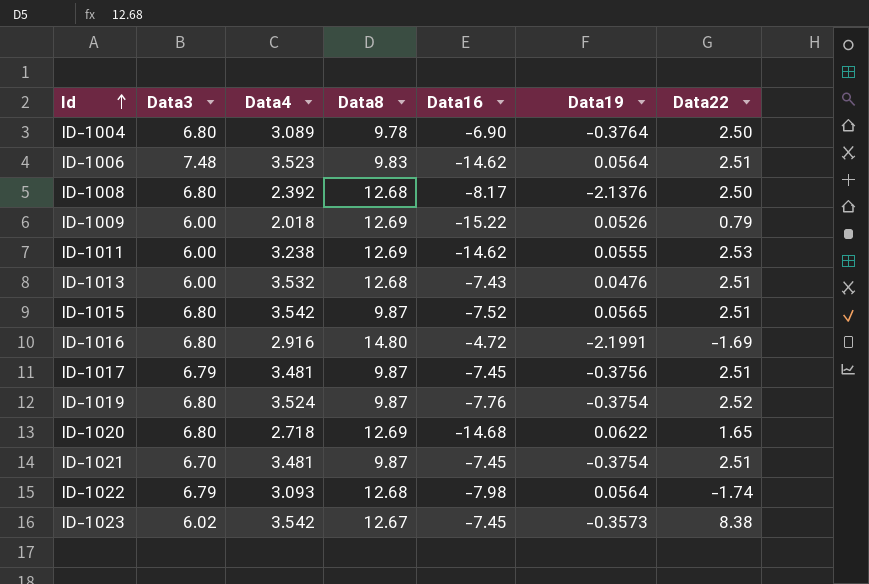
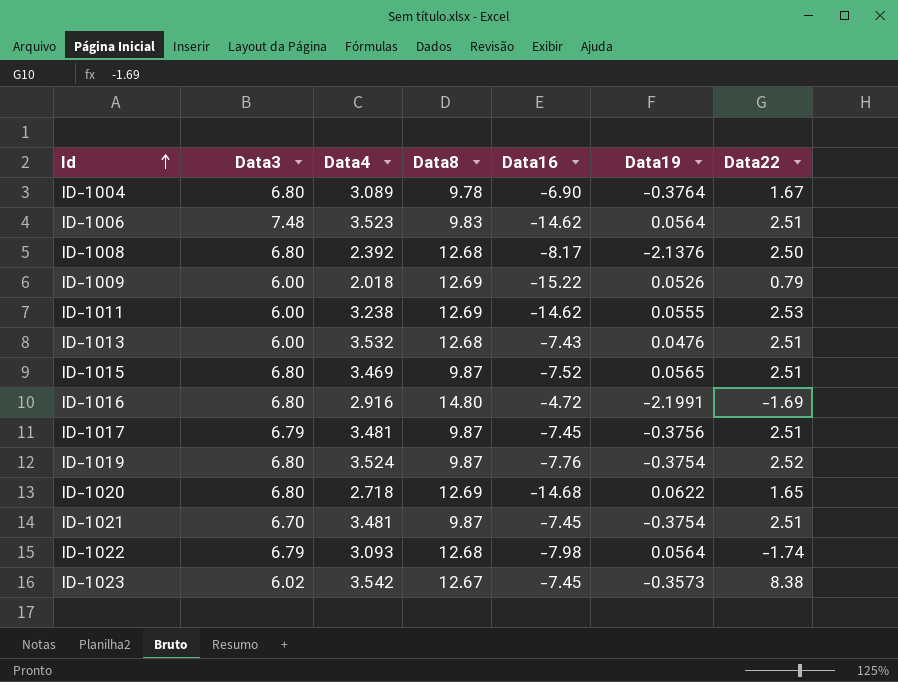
ID-1004 | Data22: 2.50 -> 1.67
ID-1015 | Data4: 3.542 -> 3.469

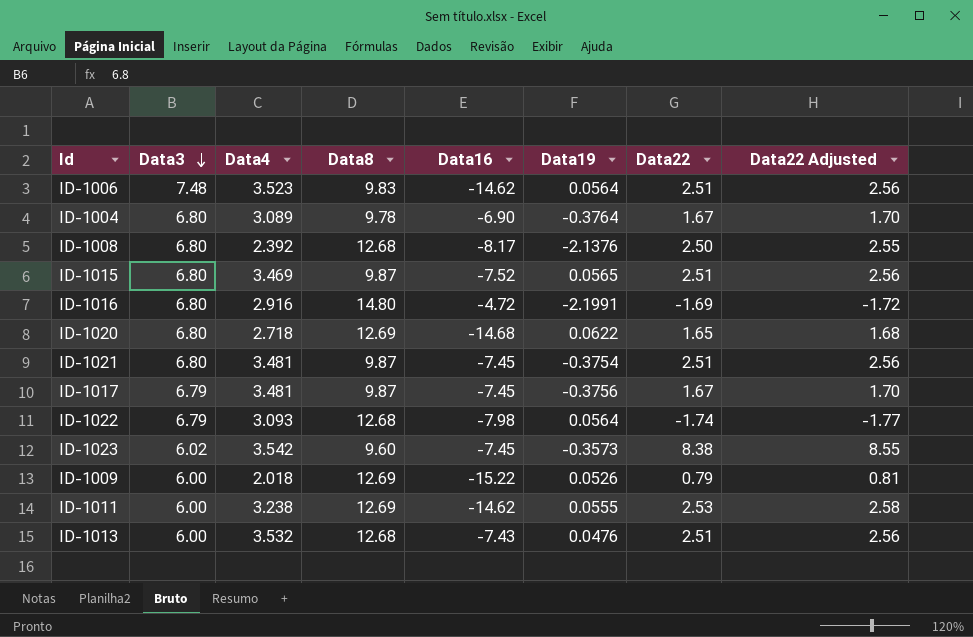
row order: Id ascending -> Data3 descending
column Data22 Adjusted | formula: none -> [Data22] * 1.02
row ID-1019: 6.80 | 3.524 | 9.87 | -7.76 | -0.3754 | 2.52 -> none
ID-1021 | Data3: 6.70 -> 6.80
ID-1017 | Data22: 2.51 -> 1.67
ID-1023 | Data8: 12.67 -> 9.60

